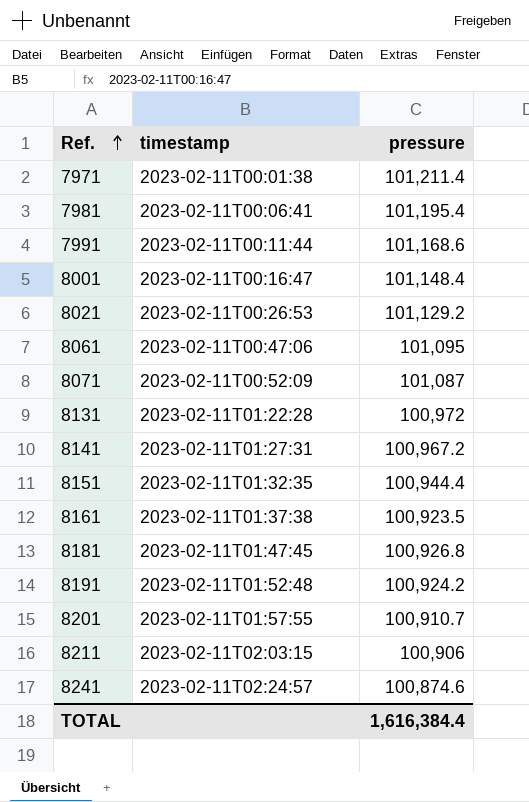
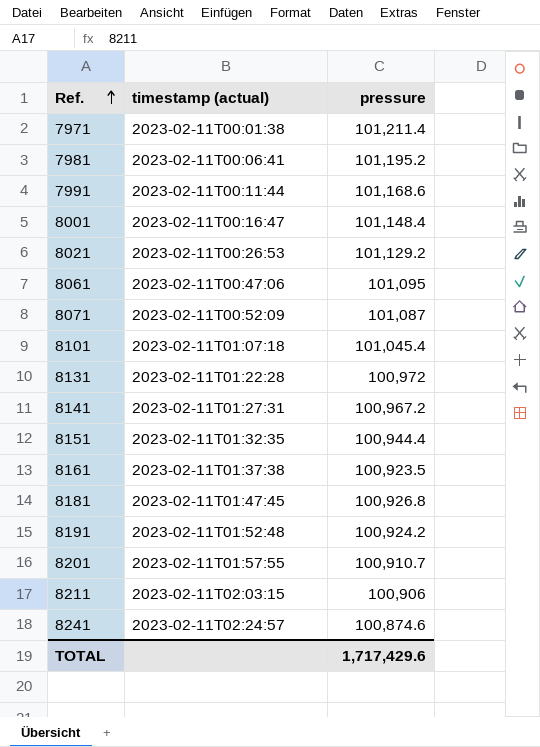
column name: timestamp -> timestamp (actual)
7981 | pressure: 101,195.4 -> 101,195.2
row 8101: none -> 2023-02-11T01:07:18 | 101,045.4
TOTAL | pressure: 1,616,384.4 -> 1,717,429.6

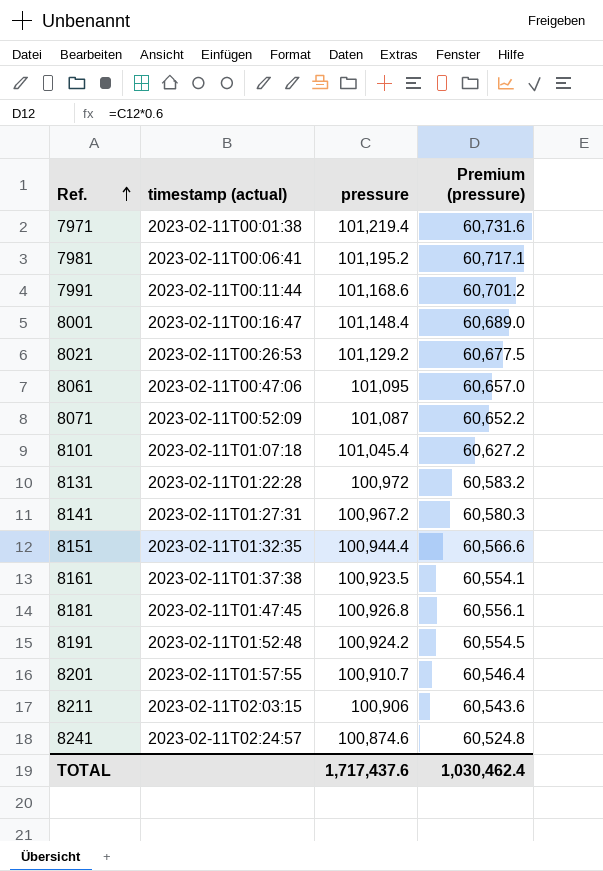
column Premium (pressure) | formula: none -> [pressure] * 0.6
7971 | pressure: 101,211.4 -> 101,219.4
TOTAL | pressure: 1,717,429.6 -> 1,717,437.6

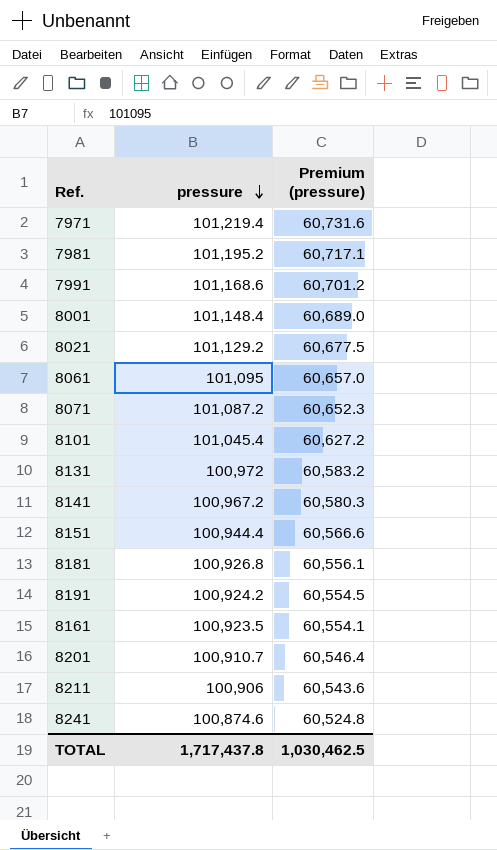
row order: Ref. ascending -> pressure descending
column timestamp (actual) | position: 2 -> none
8071 | pressure: 101,087 -> 101,087.2
8071 | Premium (pressure): 60,652.2 -> 60,652.3
TOTAL | pressure: 1,717,437.6 -> 1,717,437.8
TOTAL | Premium (pressure): 1,030,462.4 -> 1,030,462.5

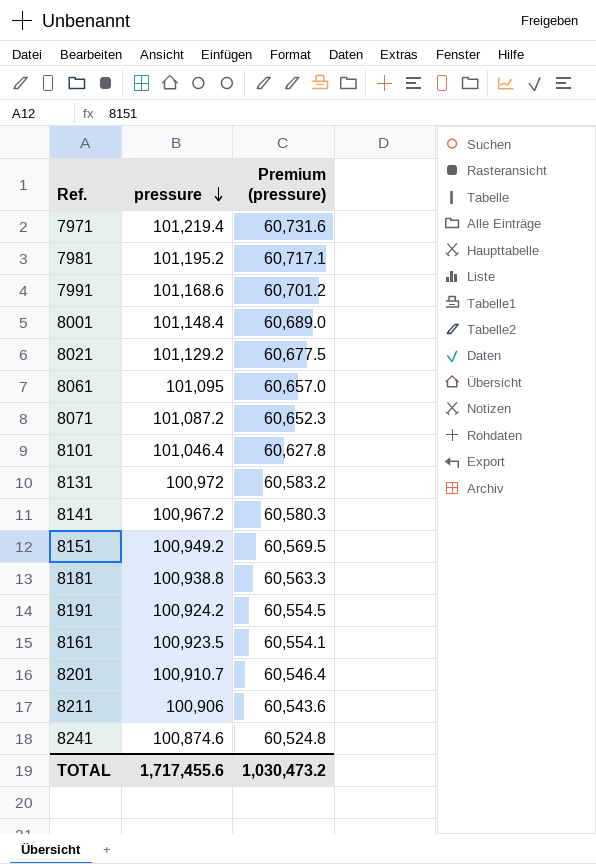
8101 | pressure: 101,045.4 -> 101,046.4
8101 | Premium (pressure): 60,627.2 -> 60,627.8
8151 | pressure: 100,944.4 -> 100,949.2
8151 | Premium (pressure): 60,566.6 -> 60,569.5
8181 | pressure: 100,926.8 -> 100,938.8
8181 | Premium (pressure): 60,556.1 -> 60,563.3
TOTAL | pressure: 1,717,437.8 -> 1,717,455.6
TOTAL | Premium (pressure): 1,030,462.5 -> 1,030,473.2

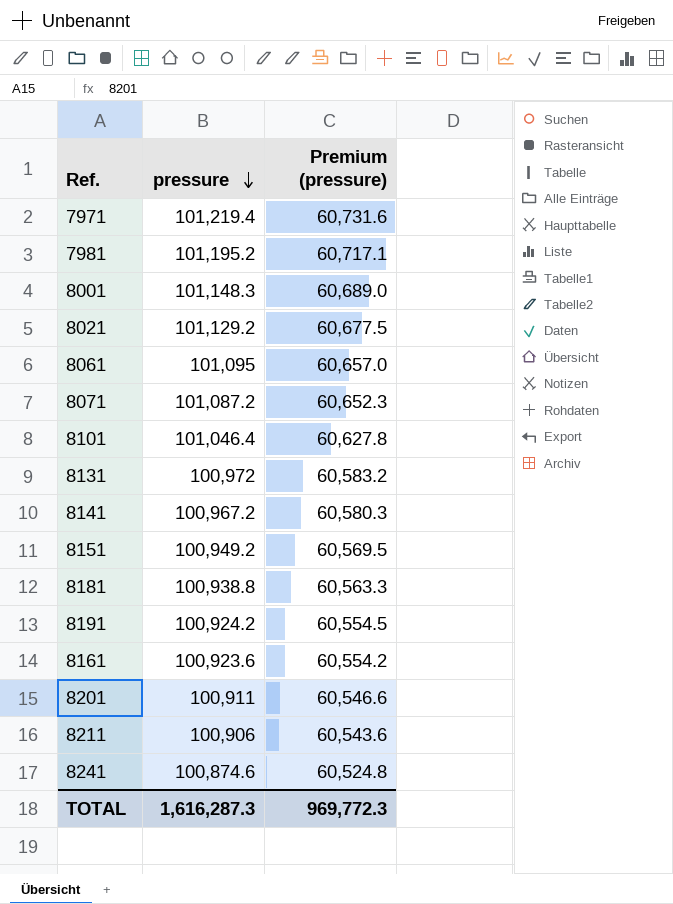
row 7991: 101,168.6 | 60,701.2 -> none
8001 | pressure: 101,148.4 -> 101,148.3
8161 | pressure: 100,923.5 -> 100,923.6
8161 | Premium (pressure): 60,554.1 -> 60,554.2
8201 | pressure: 100,910.7 -> 100,911
8201 | Premium (pressure): 60,546.4 -> 60,546.6
TOTAL | pressure: 1,717,455.6 -> 1,616,287.3
TOTAL | Premium (pressure): 1,030,473.2 -> 969,772.3

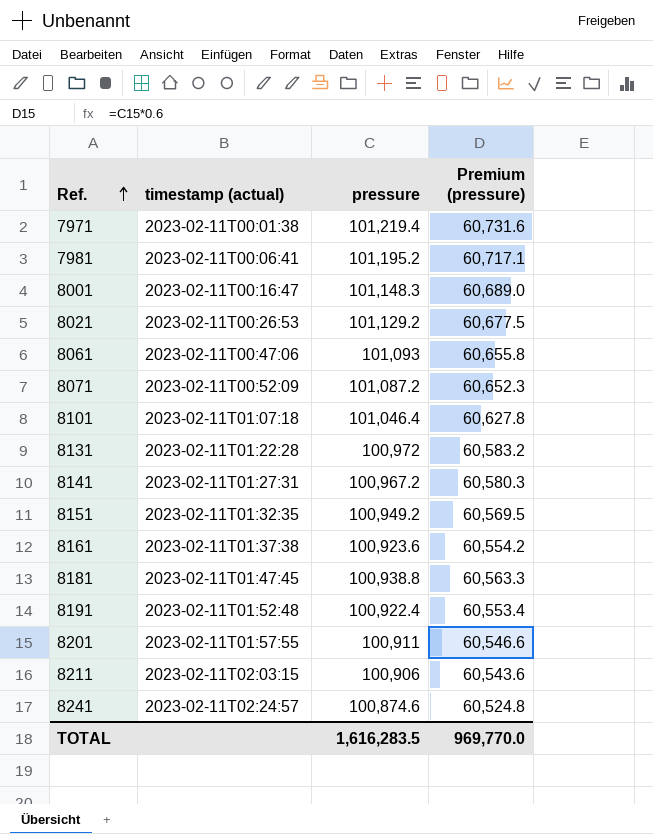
row order: pressure descending -> Ref. ascending
column timestamp (actual) | position: none -> 2
8061 | pressure: 101,095 -> 101,093
8061 | Premium (pressure): 60,657.0 -> 60,655.8
8191 | pressure: 100,924.2 -> 100,922.4
8191 | Premium (pressure): 60,554.5 -> 60,553.4
TOTAL | pressure: 1,616,287.3 -> 1,616,283.5
TOTAL | Premium (pressure): 969,772.3 -> 969,770.0

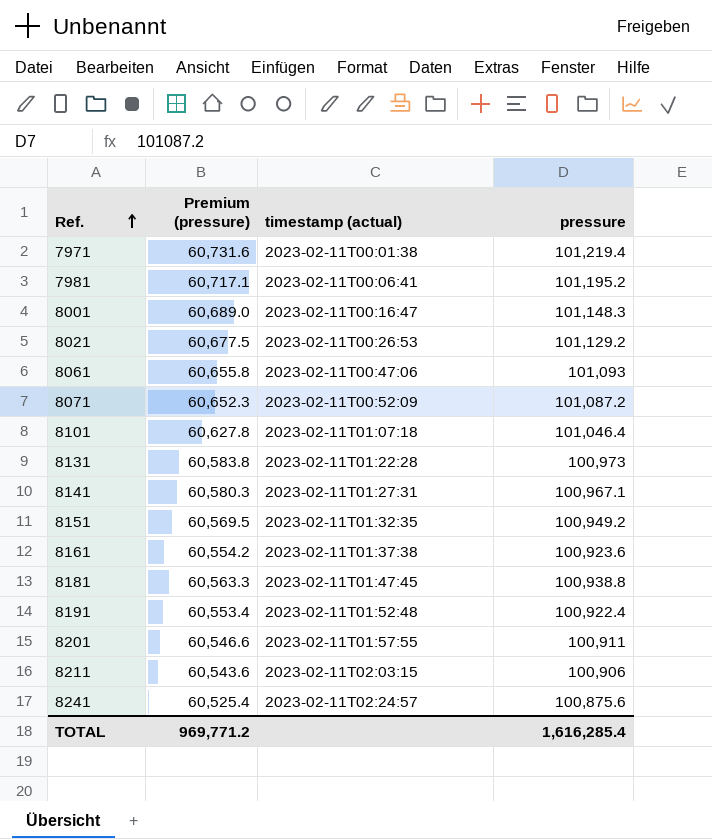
column Premium (pressure) | position: 4 -> 2
8131 | Premium (pressure): 60,583.2 -> 60,583.8
8131 | pressure: 100,972 -> 100,973
8141 | pressure: 100,967.2 -> 100,967.1
8241 | Premium (pressure): 60,524.8 -> 60,525.4
8241 | pressure: 100,874.6 -> 100,875.6
TOTAL | Premium (pressure): 969,770.0 -> 969,771.2
TOTAL | pressure: 1,616,283.5 -> 1,616,285.4

